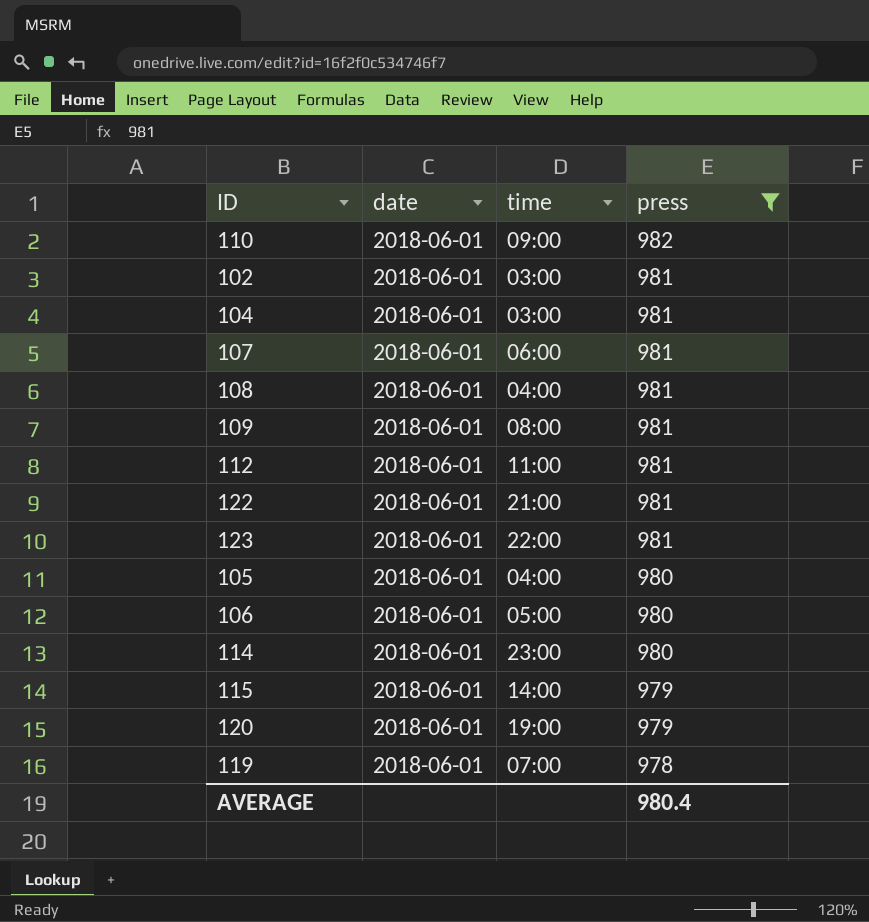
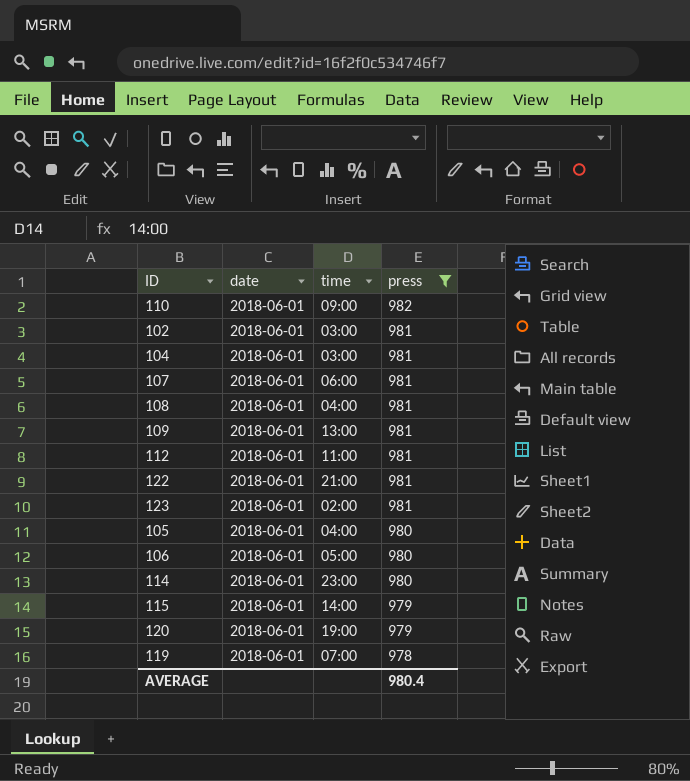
109 | time: 08:00 -> 13:00
123 | time: 22:00 -> 02:00

